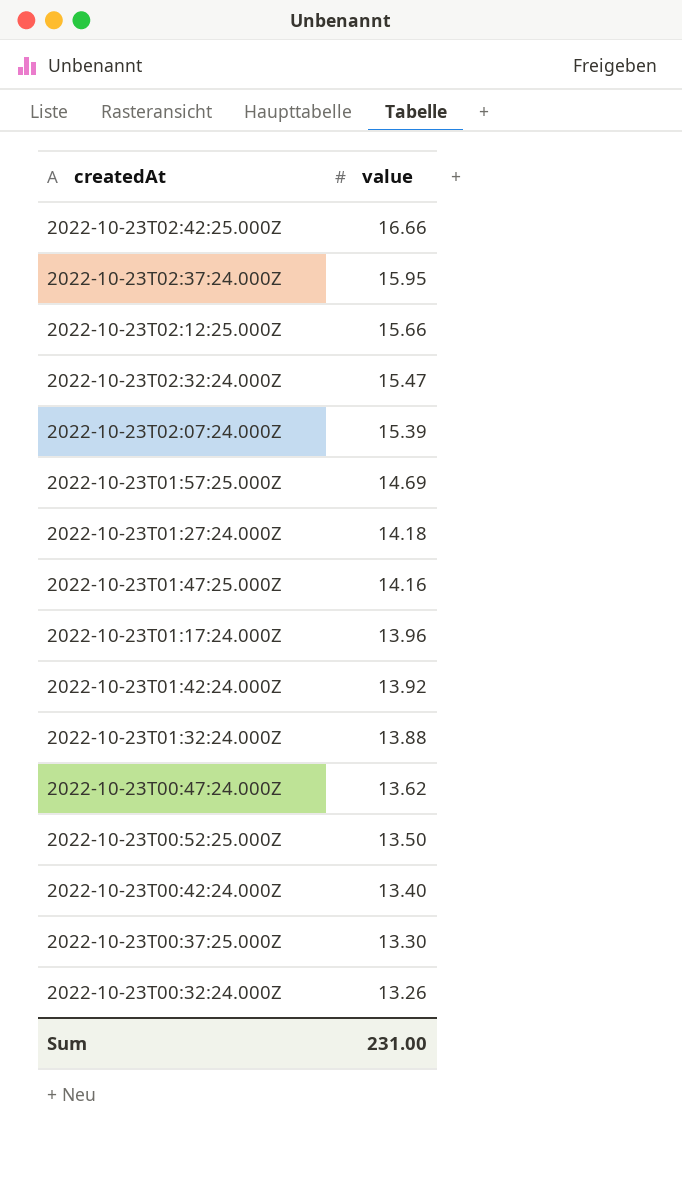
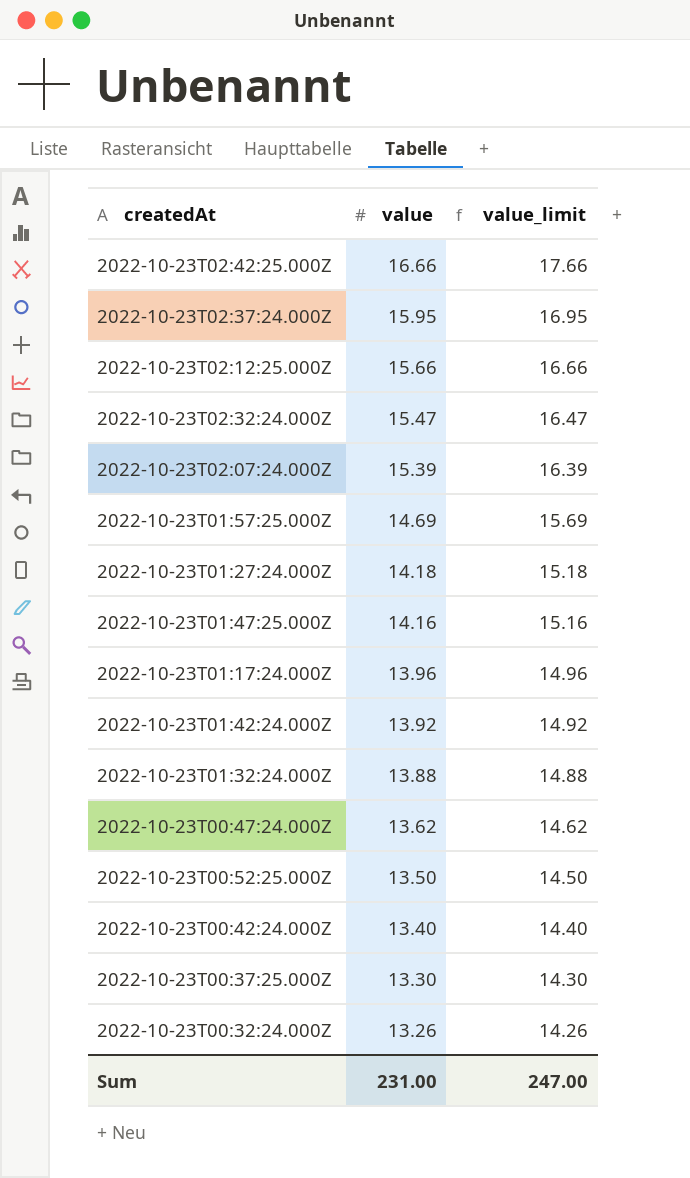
column value_limit | formula: none -> [value] + 1

